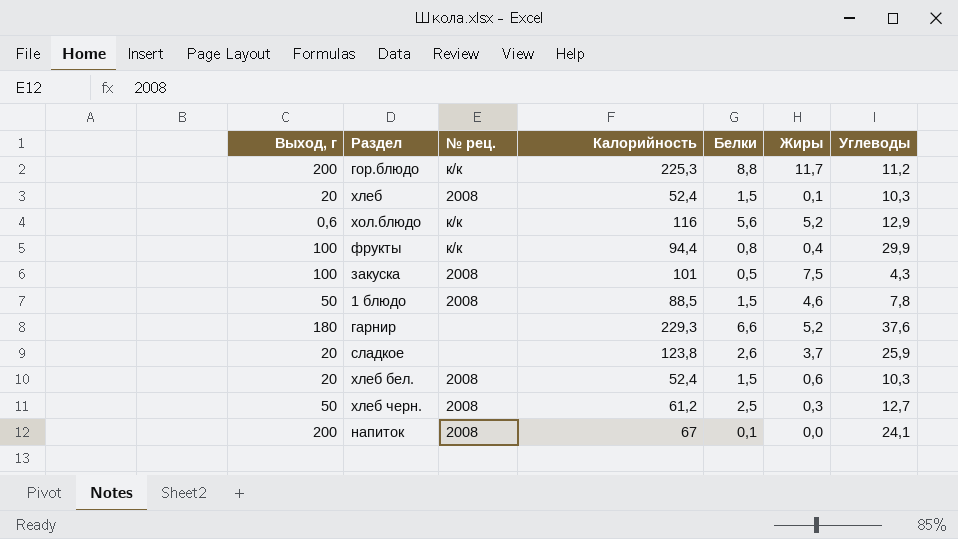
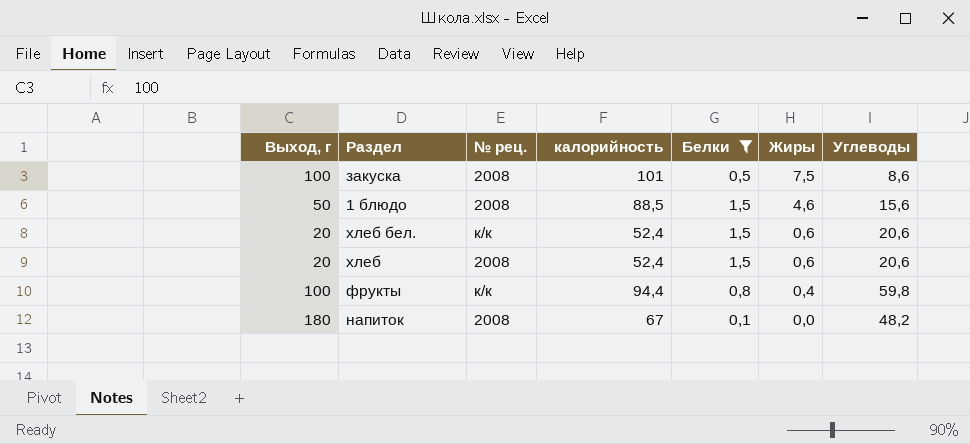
filter: none -> Белки <= 1,5
row order: none -> Жиры descending
column name: Калорийность -> калорийность
закуска | Углеводы: 4,3 -> 8,6
1 блюдо | Углеводы: 7,8 -> 15,6
хлеб бел. | № рец.: 2008 -> к/к
хлеб бел. | Углеводы: 10,3 -> 20,6
хлеб | Жиры: 0,1 -> 0,6
хлеб | Углеводы: 10,3 -> 20,6
фрукты | Углеводы: 29,9 -> 59,8
напиток | Выход, г: 200 -> 180
напиток | Углеводы: 24,1 -> 48,2

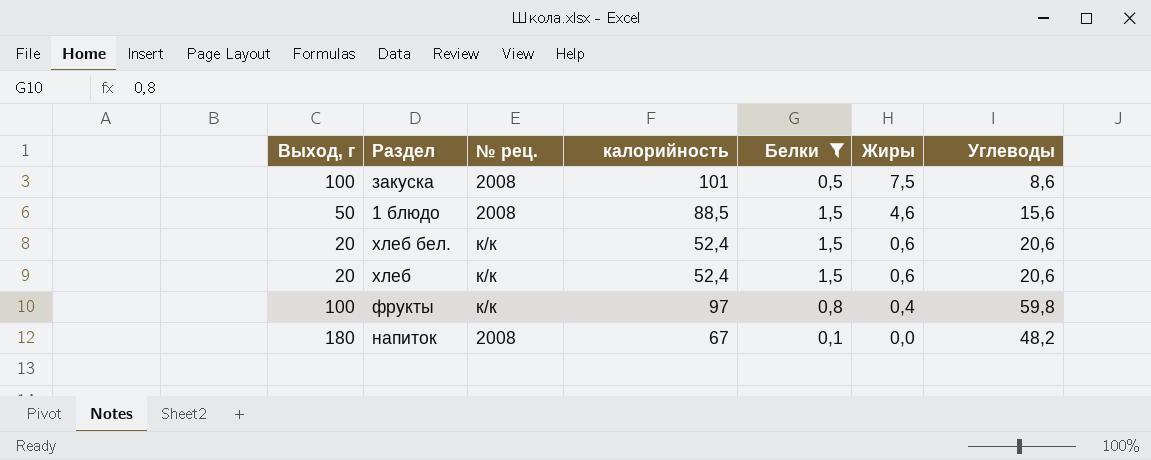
хлеб | № рец.: 2008 -> к/к
фрукты | калорийность: 94,4 -> 97

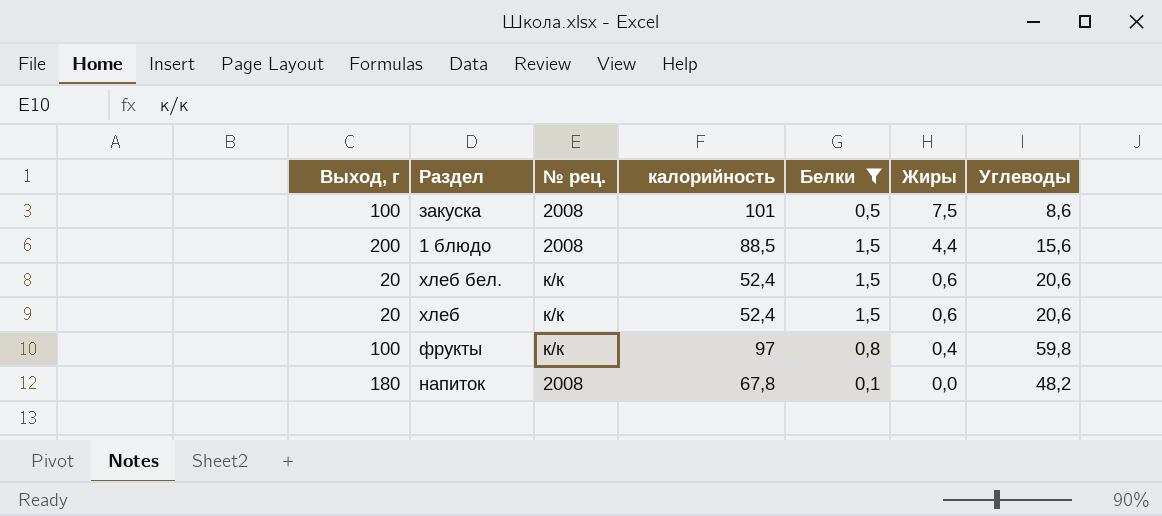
1 блюдо | Выход, г: 50 -> 200
1 блюдо | Жиры: 4,6 -> 4,4
напиток | калорийность: 67 -> 67,8

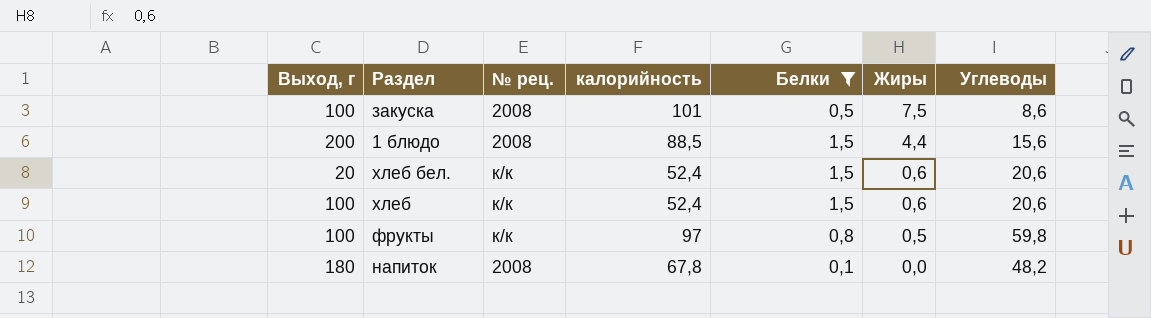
хлеб | Выход, г: 20 -> 100
фрукты | Жиры: 0,4 -> 0,5

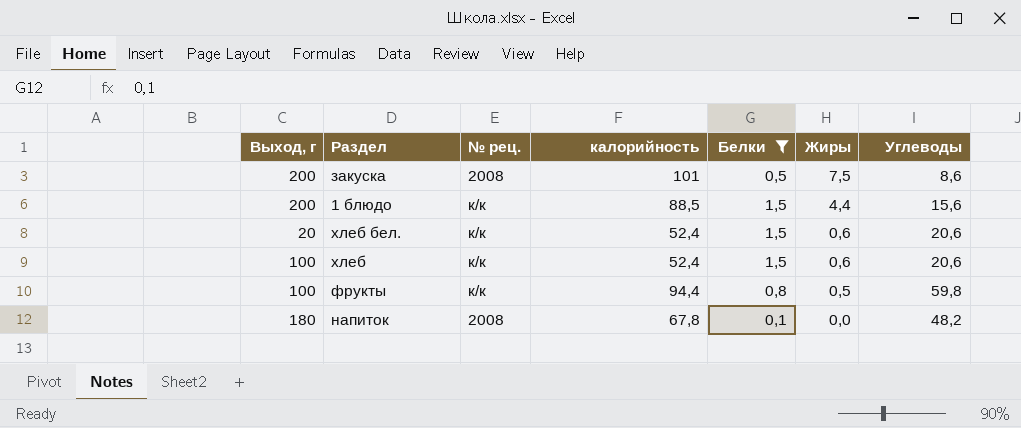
закуска | Выход, г: 100 -> 200
1 блюдо | № рец.: 2008 -> к/к
фрукты | калорийность: 97 -> 94,4

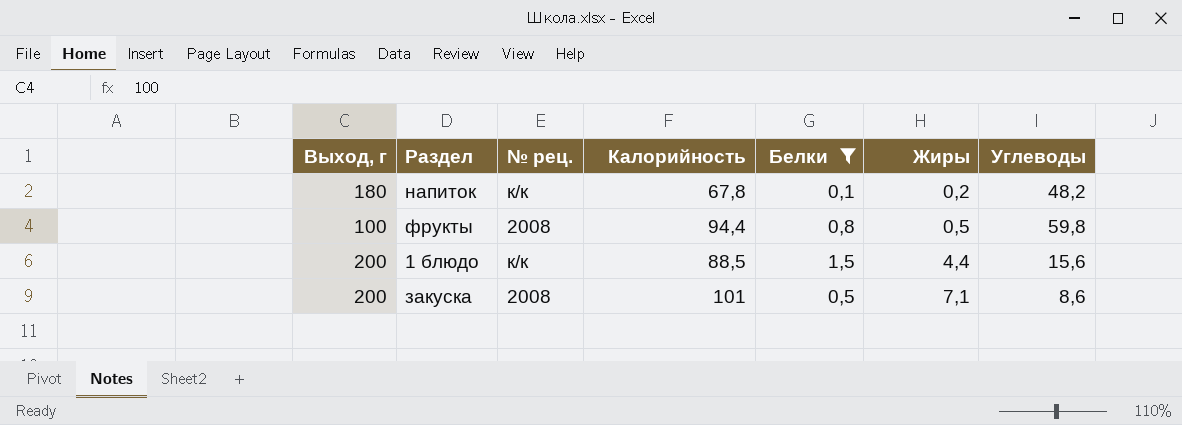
row order: Жиры descending -> Жиры ascending
column name: калорийность -> Калорийность
row хлеб бел.: 20 | к/к | 52,4 | 1,5 | 0,6 | 20,6 -> none
row хлеб: 100 | к/к | 52,4 | 1,5 | 0,6 | 20,6 -> none
напиток | № рец.: 2008 -> к/к
напиток | Жиры: 0,0 -> 0,2
фрукты | № рец.: к/к -> 2008
закуска | Жиры: 7,5 -> 7,1

